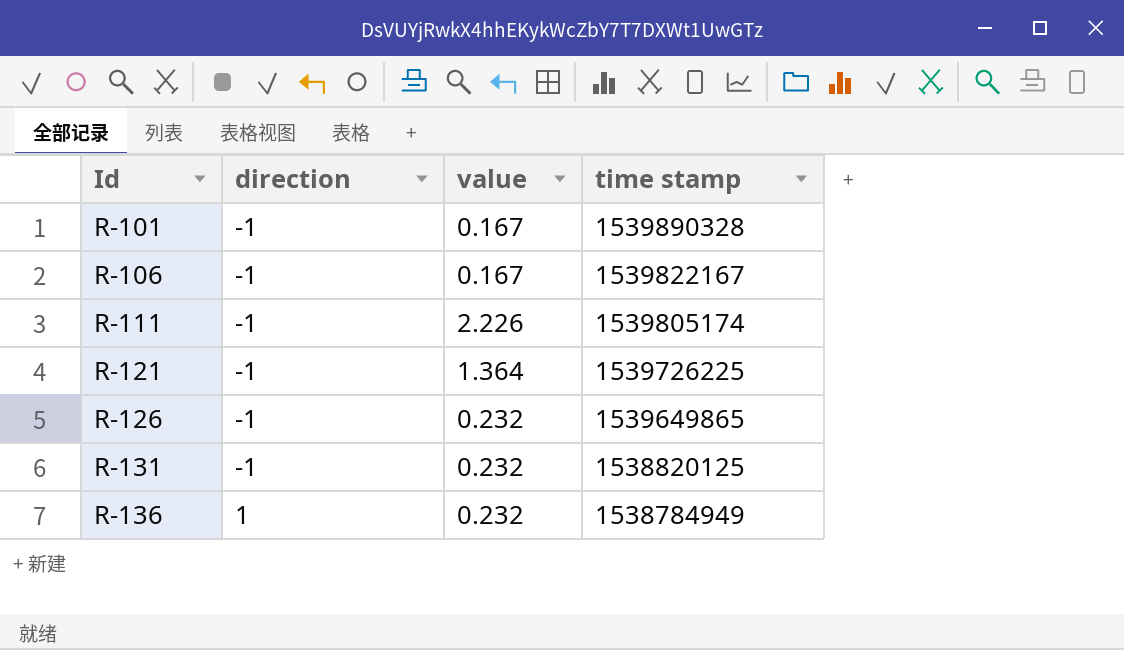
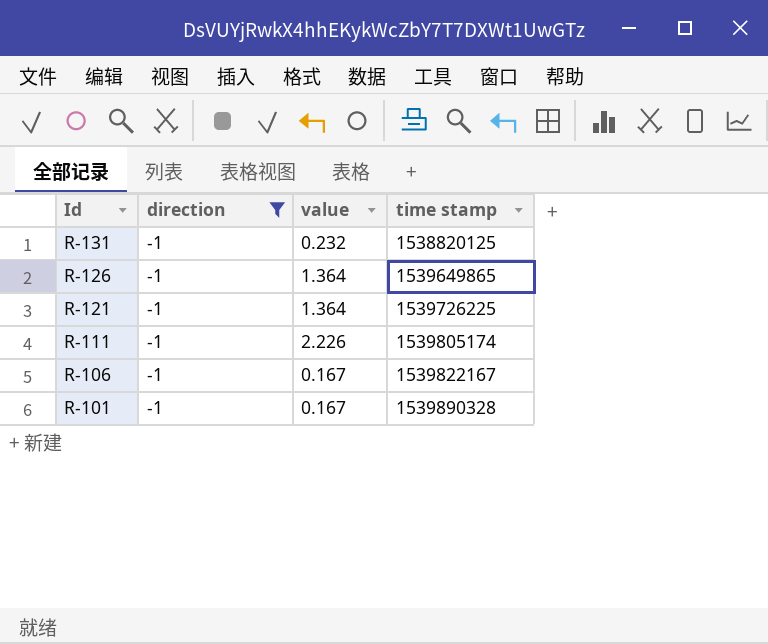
filter: none -> direction = -1
row order: Id ascending -> Id descending
R-126 | value: 0.232 -> 1.364

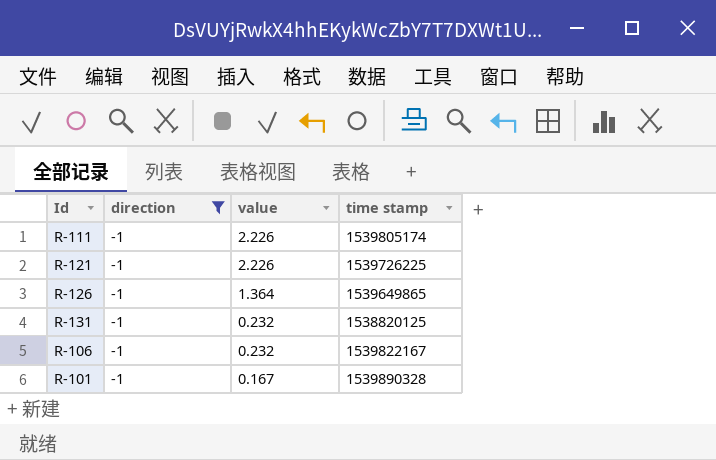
row order: Id descending -> value descending
R-121 | value: 1.364 -> 2.226
R-106 | value: 0.167 -> 0.232

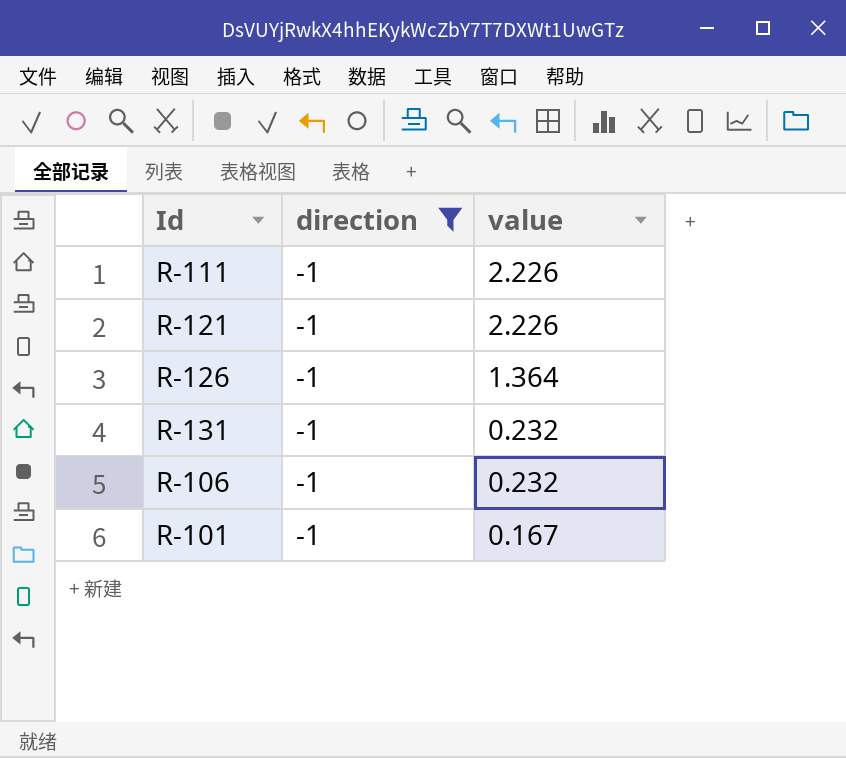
column time stamp | position: 4 -> none

